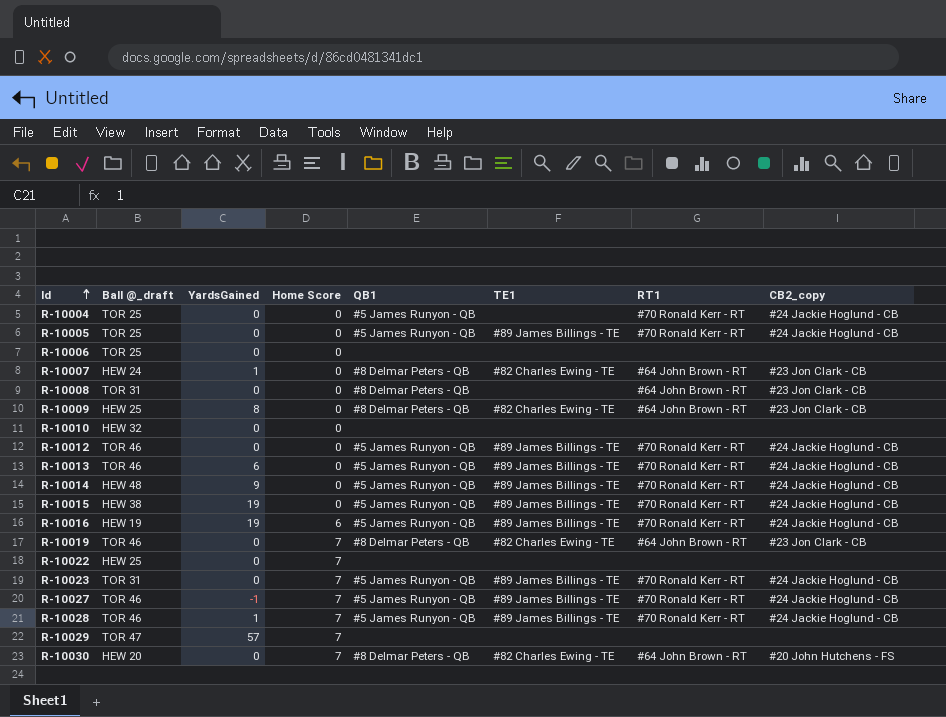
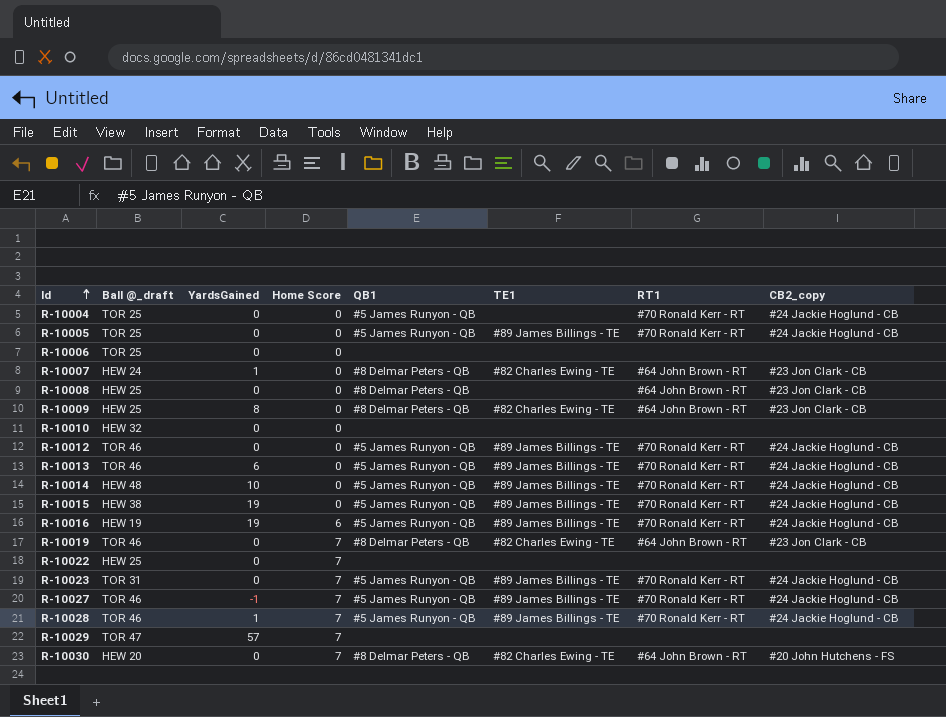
R-10008 | Ball @_draft: TOR 31 -> HEW 25
R-10014 | YardsGained: 9 -> 10

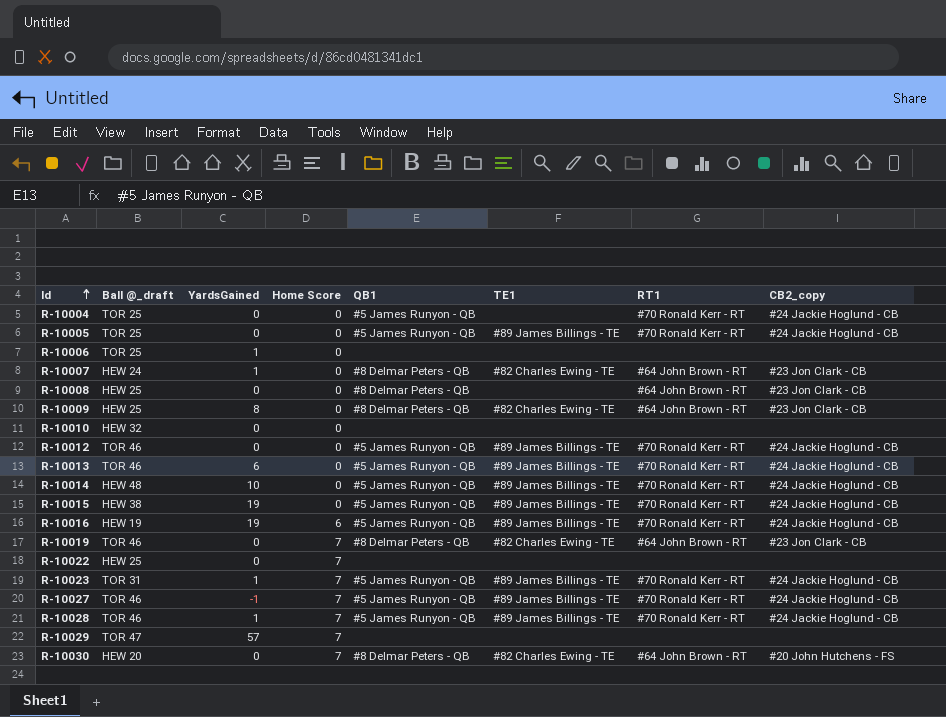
R-10006 | YardsGained: 0 -> 1
R-10023 | YardsGained: 0 -> 1

